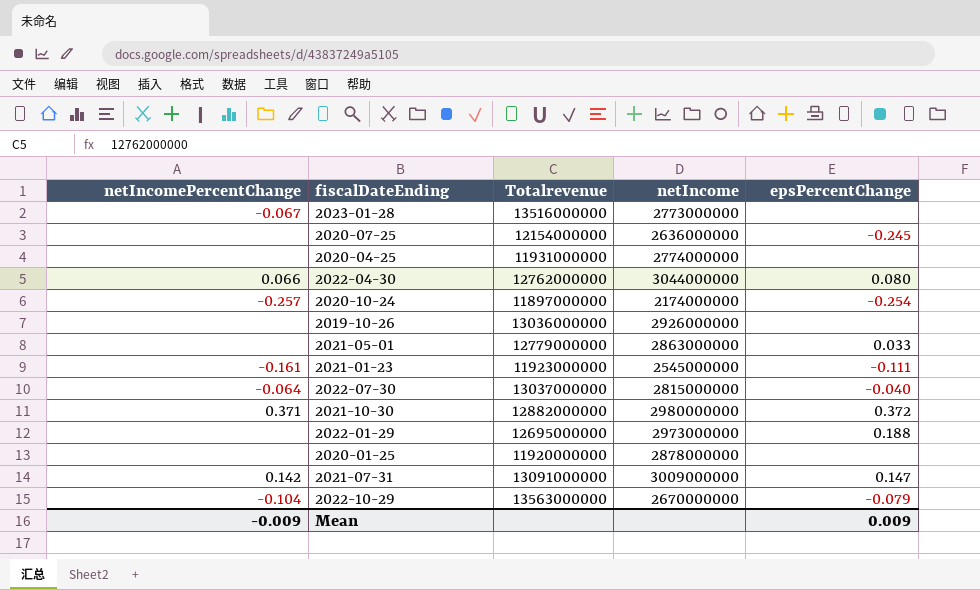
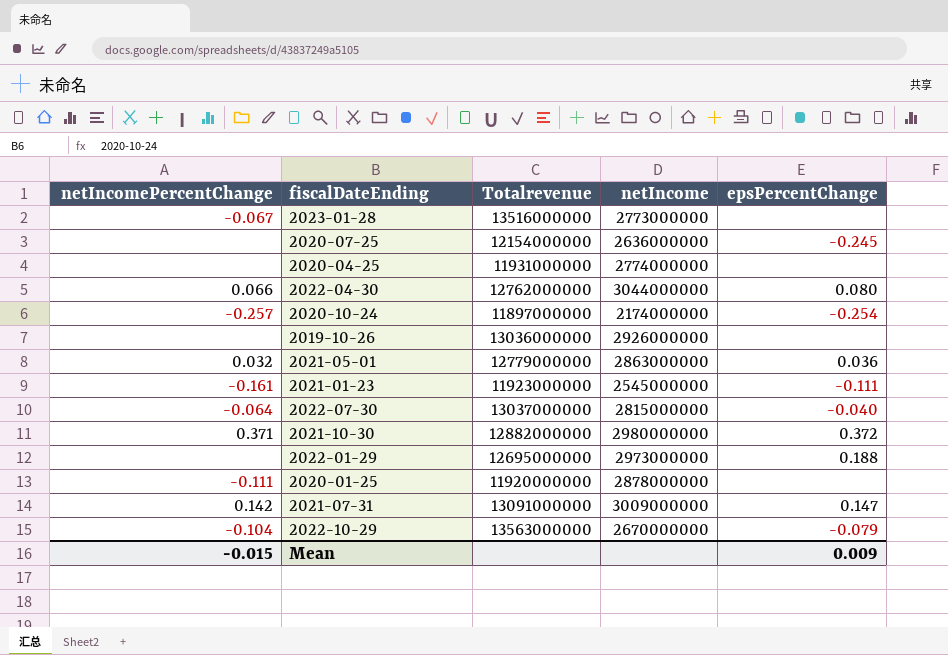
2021-05-01 | netIncomePercentChange: none -> 0.032
2021-05-01 | epsPercentChange: 0.033 -> 0.036
2020-01-25 | netIncomePercentChange: none -> -0.111
Mean | netIncomePercentChange: -0.009 -> -0.015

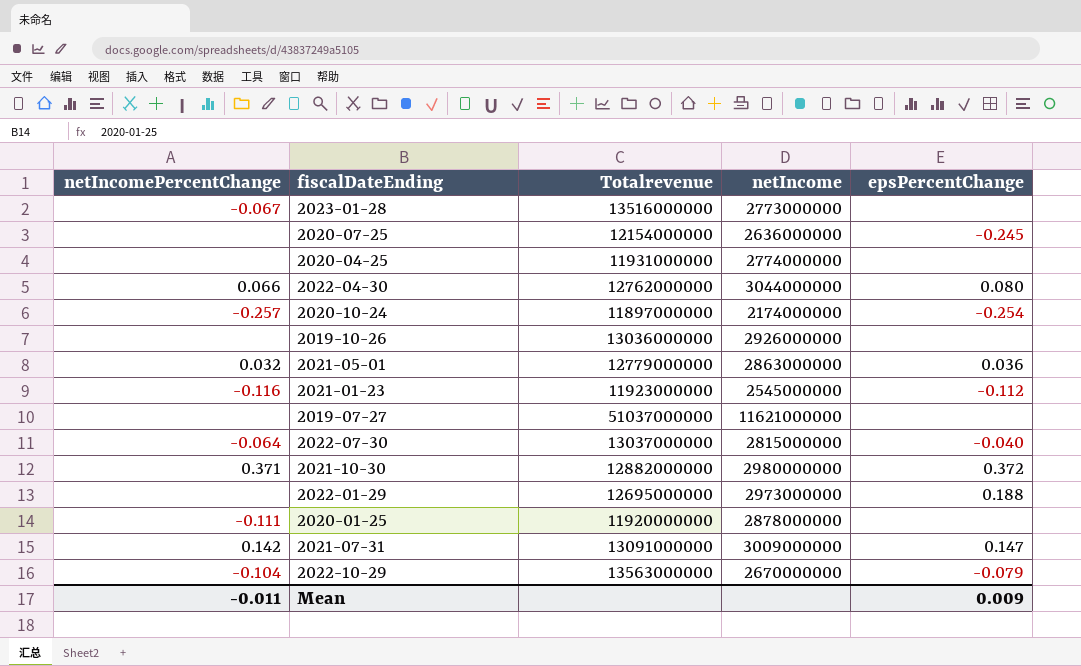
2021-01-23 | netIncomePercentChange: -0.161 -> -0.116
2021-01-23 | epsPercentChange: -0.111 -> -0.112
row 2019-07-27: none -> none | 51037000000 | 11621000000 | none
Mean | netIncomePercentChange: -0.015 -> -0.011

